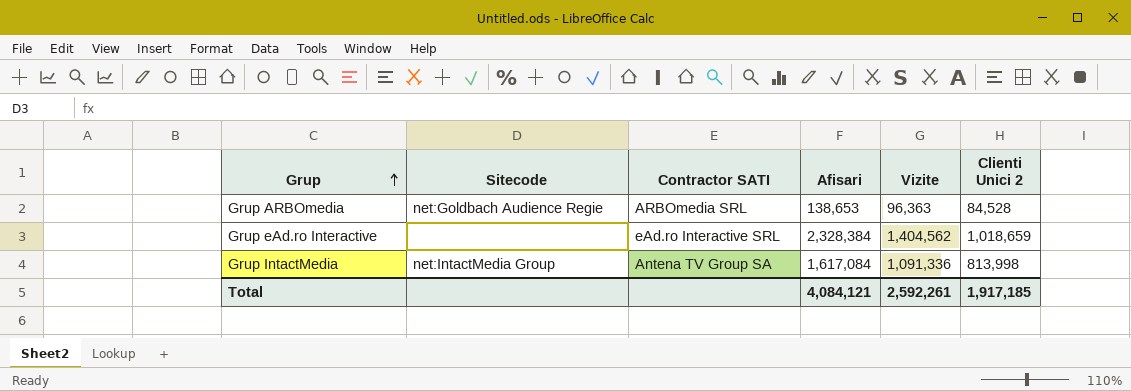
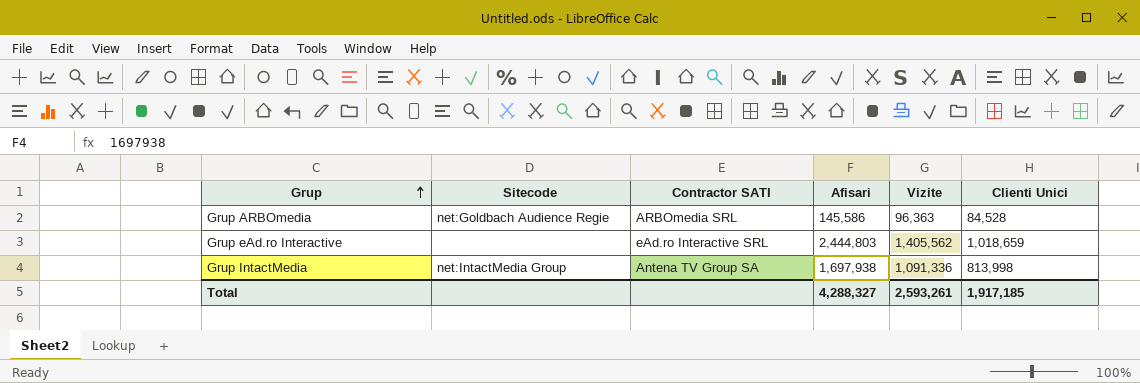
column name: Clienti Unici 2 -> Clienti Unici
Grup ARBOmedia | Afisari: 138,653 -> 145,586
Grup eAd.ro Interactive | Afisari: 2,328,384 -> 2,444,803
Grup eAd.ro Interactive | Vizite: 1,404,562 -> 1,405,562
Grup IntactMedia | Afisari: 1,617,084 -> 1,697,938
Total | Afisari: 4,084,121 -> 4,288,327
Total | Vizite: 2,592,261 -> 2,593,261

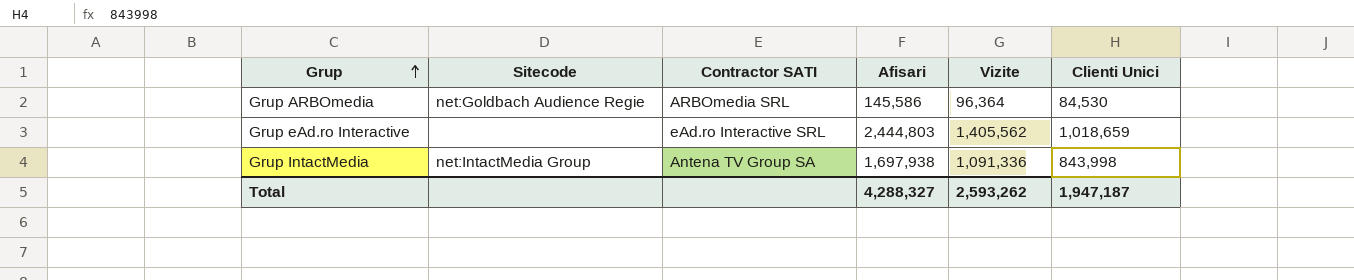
Grup ARBOmedia | Vizite: 96,363 -> 96,364
Grup ARBOmedia | Clienti Unici: 84,528 -> 84,530
Grup IntactMedia | Clienti Unici: 813,998 -> 843,998
Total | Vizite: 2,593,261 -> 2,593,262
Total | Clienti Unici: 1,917,185 -> 1,947,187

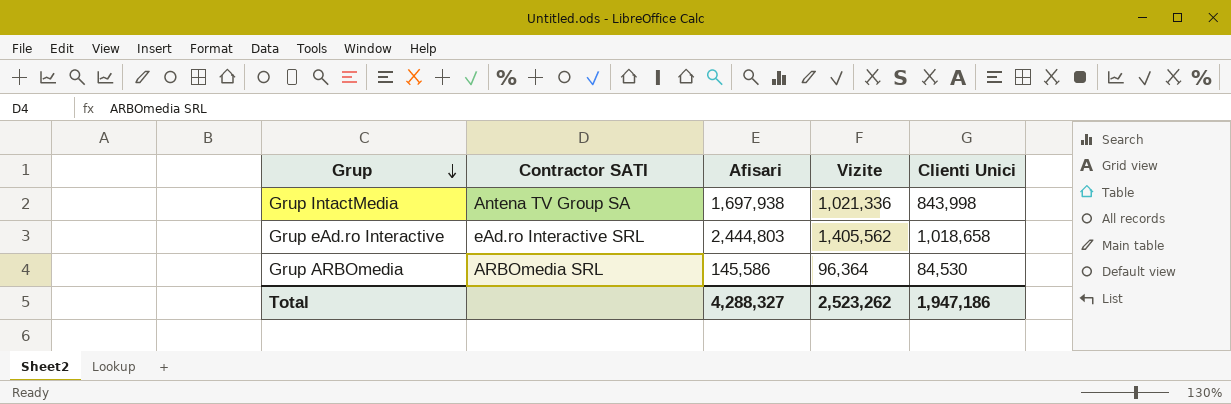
row order: Grup ascending -> Grup descending
column Sitecode | position: 2 -> none
Grup IntactMedia | Vizite: 1,091,336 -> 1,021,336
Grup eAd.ro Interactive | Clienti Unici: 1,018,659 -> 1,018,658
Total | Vizite: 2,593,262 -> 2,523,262
Total | Clienti Unici: 1,947,187 -> 1,947,186

